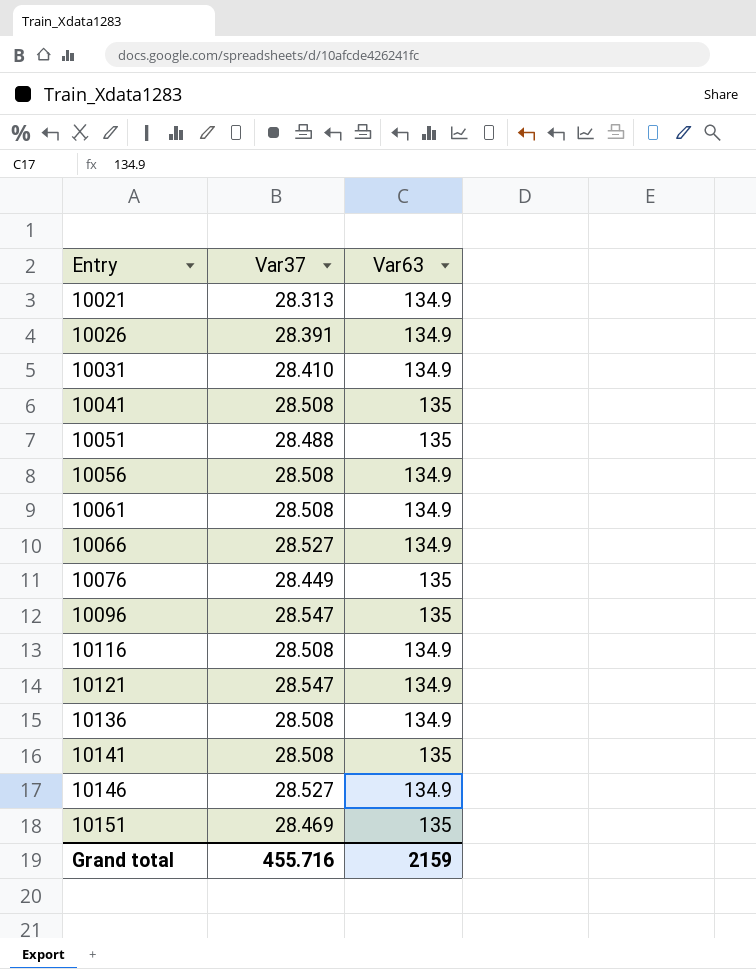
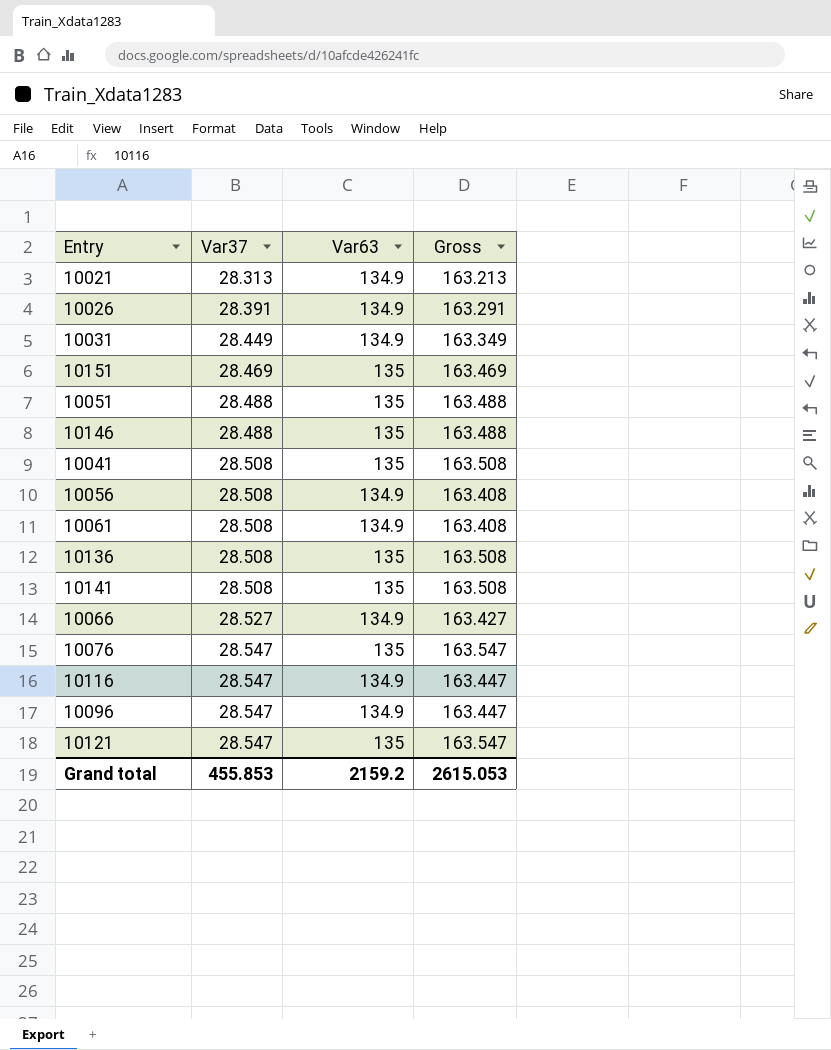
row order: Entry ascending -> Var37 ascending
column Gross | formula: none -> [Var37] + [Var63]
10031 | Var37: 28.410 -> 28.449
10146 | Var37: 28.527 -> 28.488
10146 | Var63: 134.9 -> 135
10136 | Var63: 134.9 -> 135
10076 | Var37: 28.449 -> 28.547
10116 | Var37: 28.508 -> 28.547
10096 | Var63: 135 -> 134.9
10121 | Var63: 134.9 -> 135
Grand total | Var37: 455.716 -> 455.853
Grand total | Var63: 2159 -> 2159.2

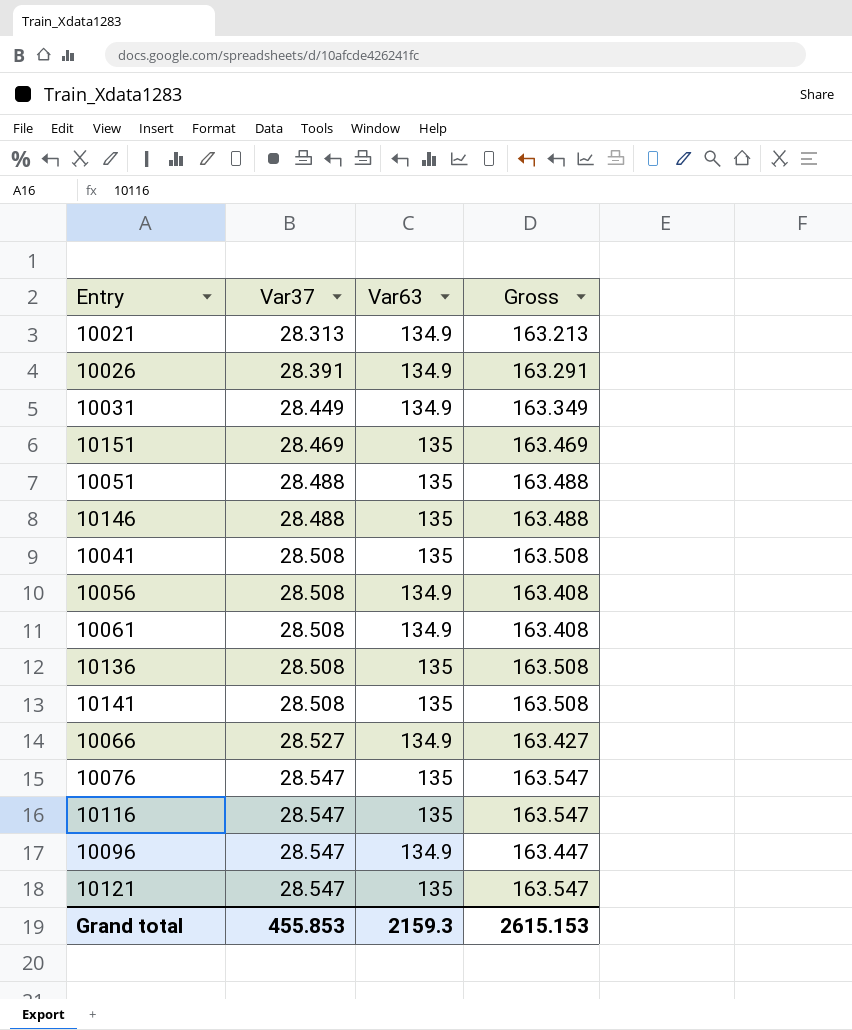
10116 | Var63: 134.9 -> 135
10116 | Gross: 163.447 -> 163.547
Grand total | Var63: 2159.2 -> 2159.3
Grand total | Gross: 2615.053 -> 2615.153

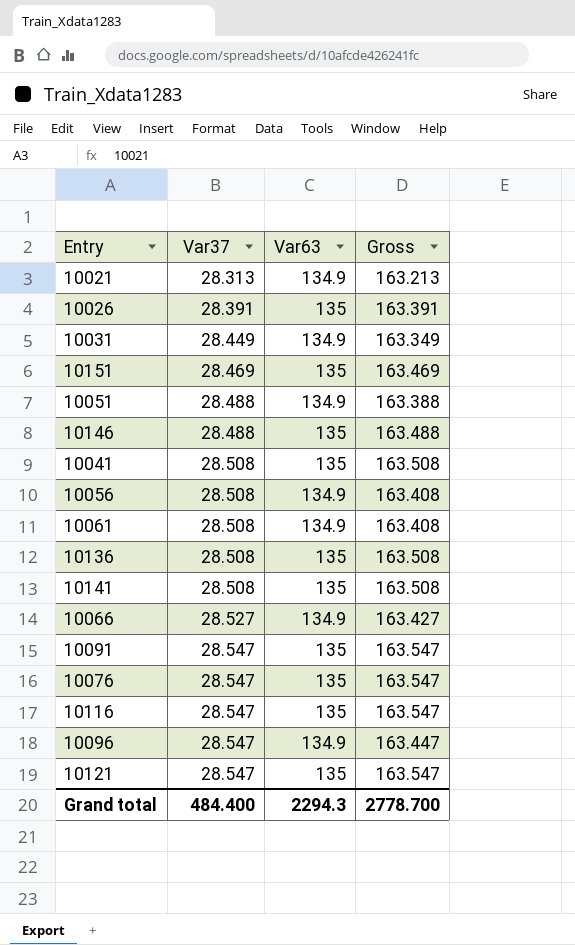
10026 | Var63: 134.9 -> 135
10026 | Gross: 163.291 -> 163.391
10051 | Var63: 135 -> 134.9
10051 | Gross: 163.488 -> 163.388
row 10091: none -> 28.547 | 135 | 163.547
Grand total | Var37: 455.853 -> 484.400
Grand total | Var63: 2159.3 -> 2294.3
Grand total | Gross: 2615.153 -> 2778.700

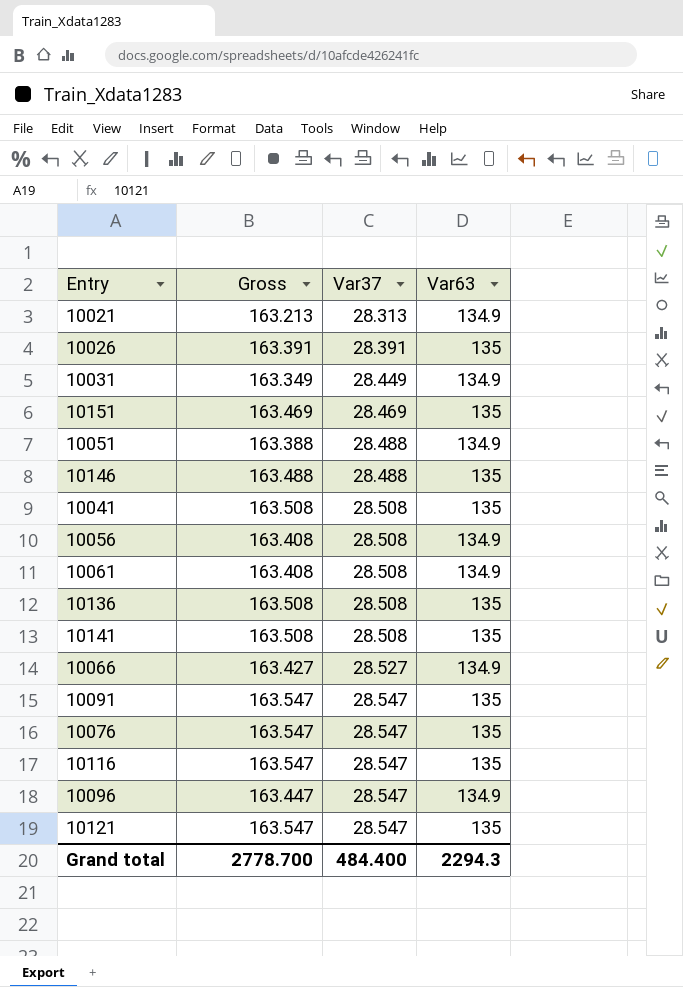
column Gross | position: 4 -> 2

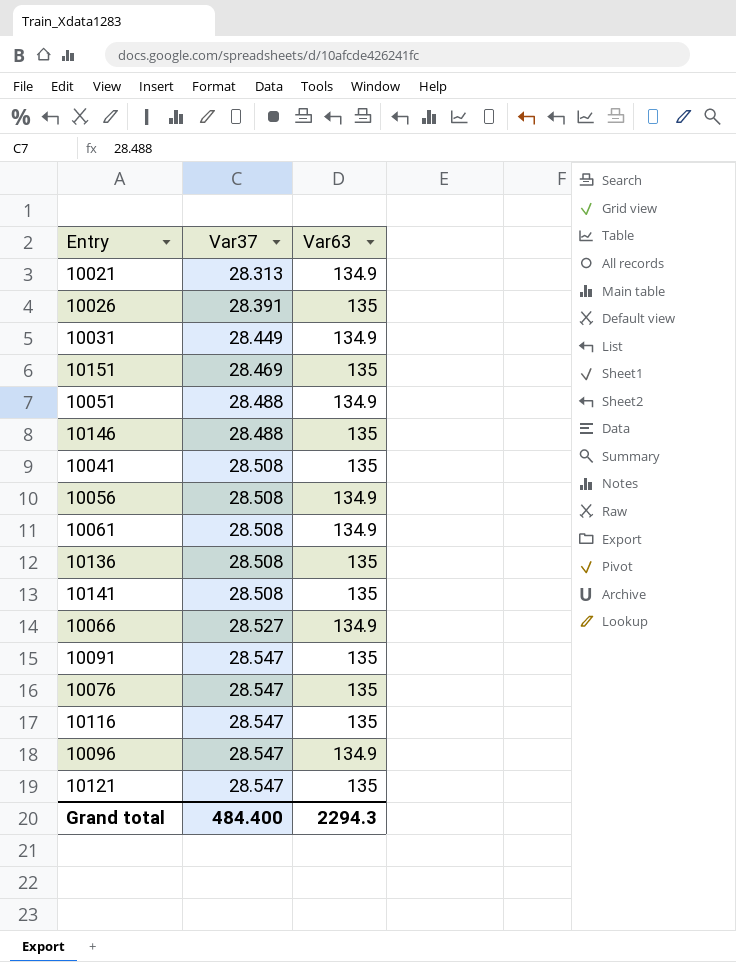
column Gross | formula: [Var37] + [Var63] -> none

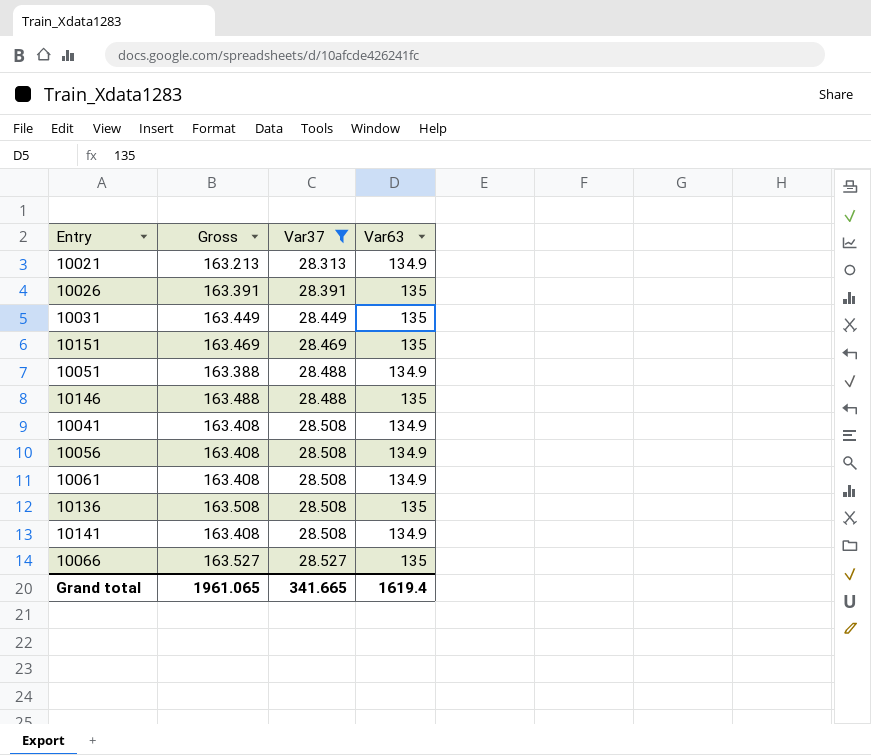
filter: none -> Var37 != 28.547
column Gross | formula: none -> [Var37] + [Var63]
10031 | Var63: 134.9 -> 135
10041 | Var63: 135 -> 134.9
10141 | Var63: 135 -> 134.9
10066 | Var63: 134.9 -> 135
Grand total | Var37: 484.400 -> 341.665
Grand total | Var63: 2294.3 -> 1619.4

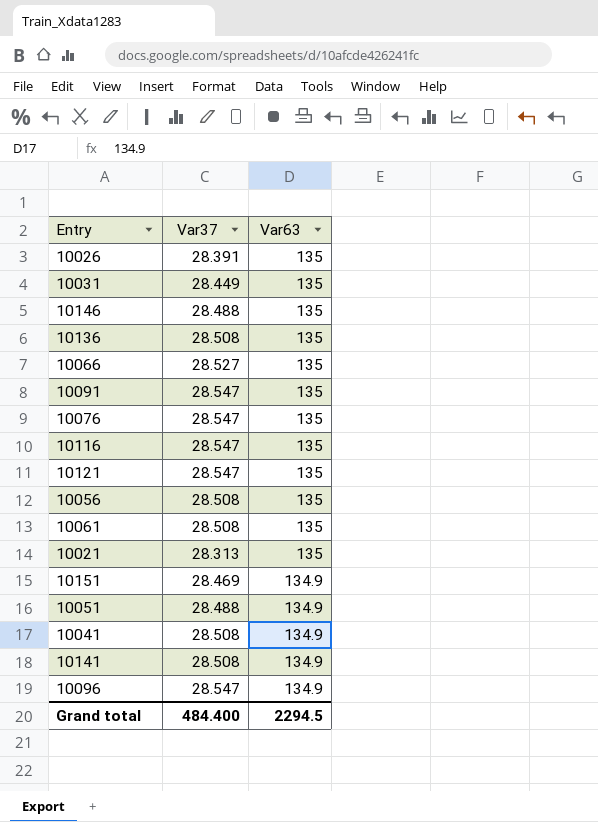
filter: Var37 != 28.547 -> none
row order: Var37 ascending -> Var63 descending
column Gross | formula: [Var37] + [Var63] -> none
10056 | Var63: 134.9 -> 135
10061 | Var63: 134.9 -> 135
10021 | Var63: 134.9 -> 135
10151 | Var63: 135 -> 134.9
Grand total | Var37: 341.665 -> 484.400
Grand total | Var63: 1619.4 -> 2294.5

